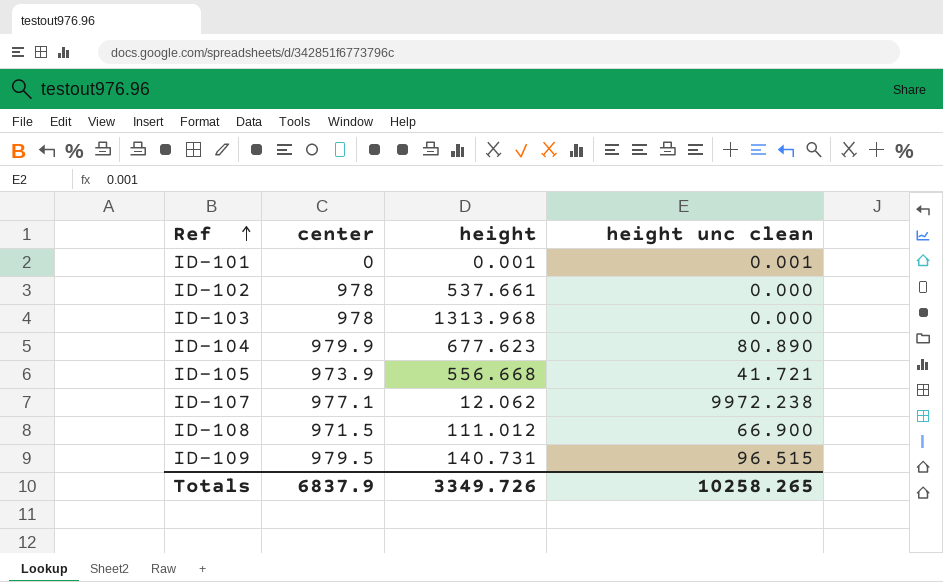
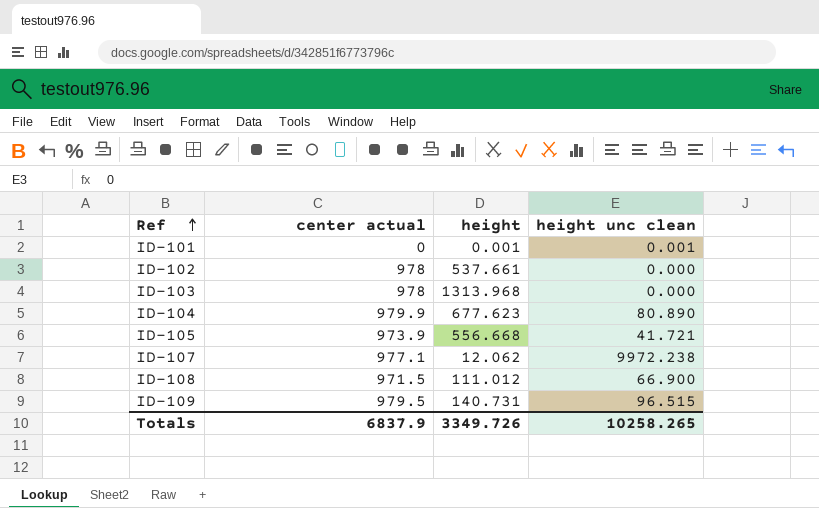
column name: center -> center actual

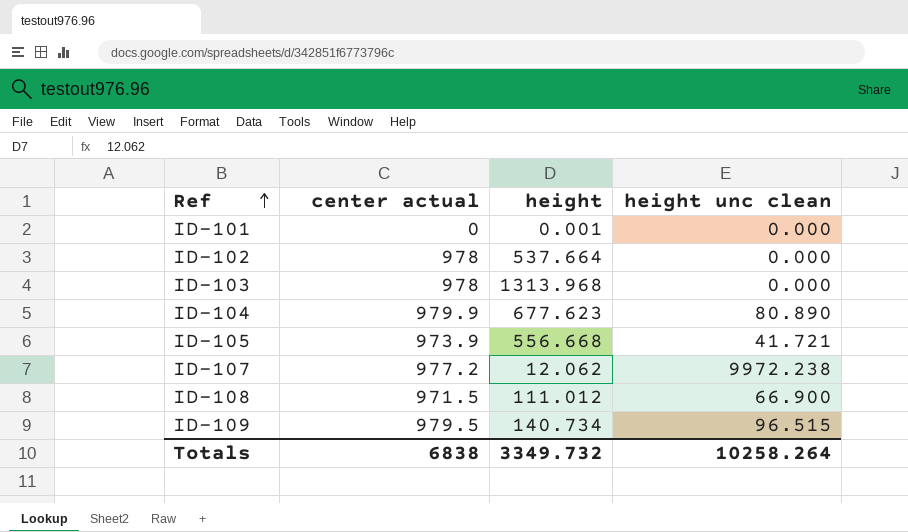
ID-101 | height unc clean: 0.001 -> 0.000
ID-102 | height: 537.661 -> 537.664
ID-107 | center actual: 977.1 -> 977.2
ID-109 | height: 140.731 -> 140.734
Totals | center actual: 6837.9 -> 6838
Totals | height: 3349.726 -> 3349.732
Totals | height unc clean: 10258.265 -> 10258.264

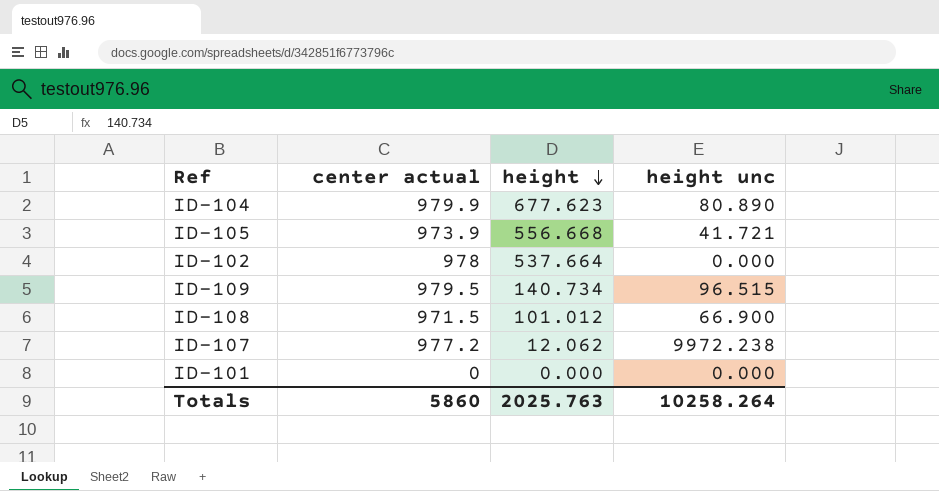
row order: Ref ascending -> height descending
column name: height unc clean -> height unc
row ID-103: 978 | 1313.968 | 0.000 -> none
ID-108 | height: 111.012 -> 101.012
ID-101 | height: 0.001 -> 0.000
Totals | center actual: 6838 -> 5860
Totals | height: 3349.732 -> 2025.763

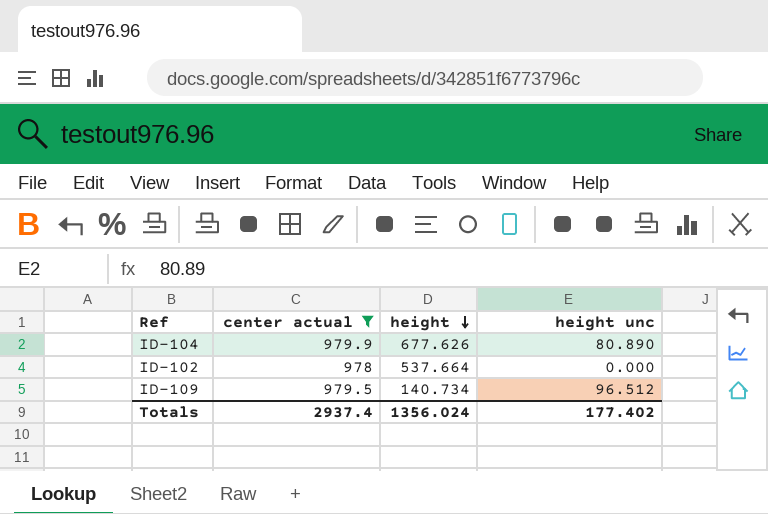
filter: none -> center actual >= 978
ID-104 | height: 677.623 -> 677.626
ID-109 | height unc: 96.515 -> 96.512
Totals | center actual: 5860 -> 2937.4
Totals | height: 2025.763 -> 1356.024
Totals | height unc: 10258.264 -> 177.402

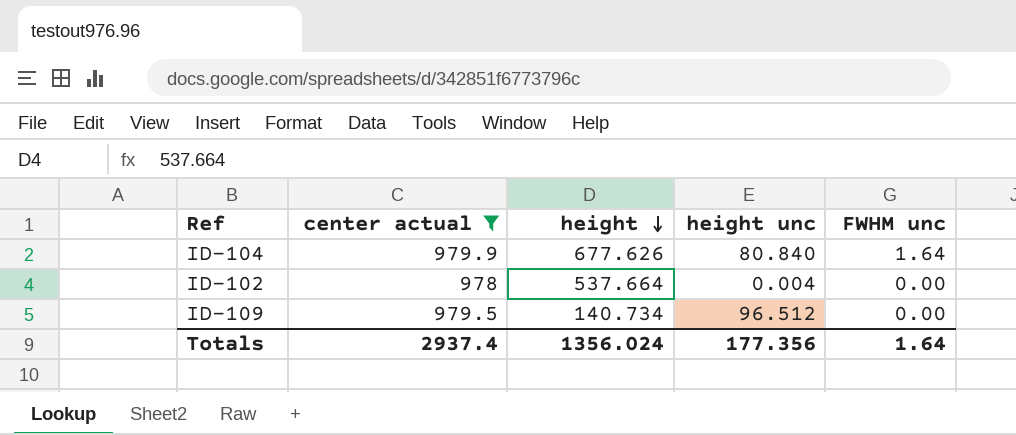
column FWHM unc | position: none -> 5
ID-104 | height unc: 80.890 -> 80.840
ID-102 | height unc: 0.000 -> 0.004
Totals | height unc: 177.402 -> 177.356

